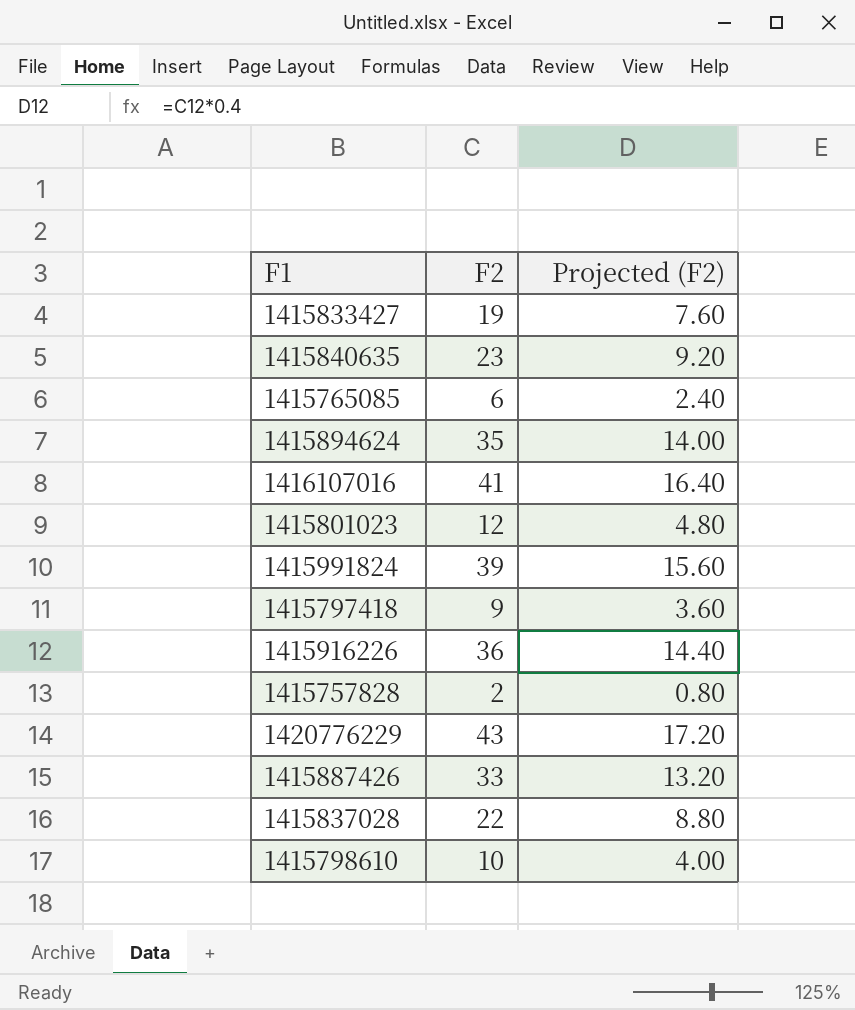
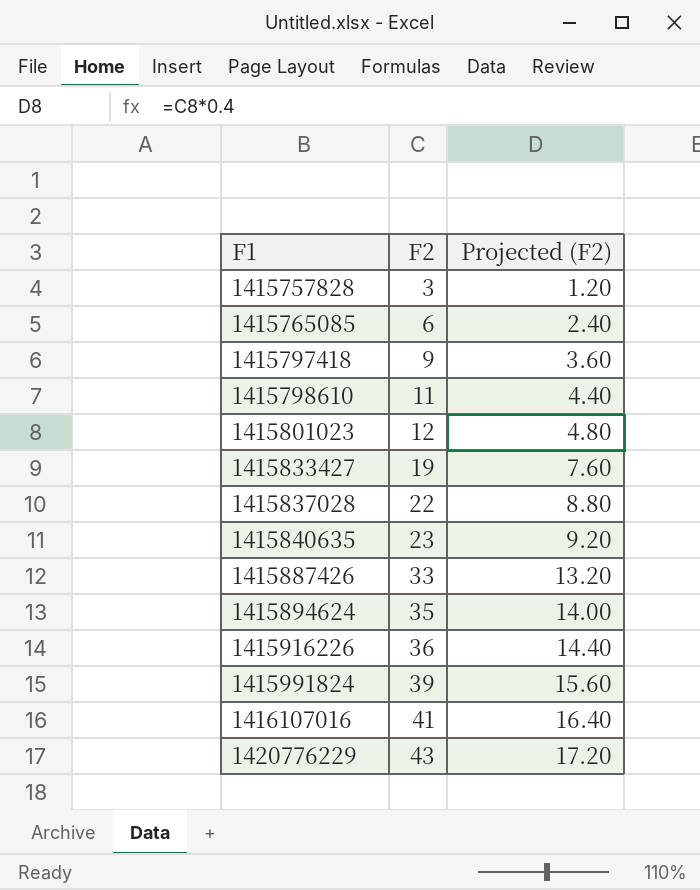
row order: none -> F1 ascending
1415757828 | F2: 2 -> 3
1415757828 | Projected (F2): 0.80 -> 1.20
1415798610 | F2: 10 -> 11
1415798610 | Projected (F2): 4.00 -> 4.40

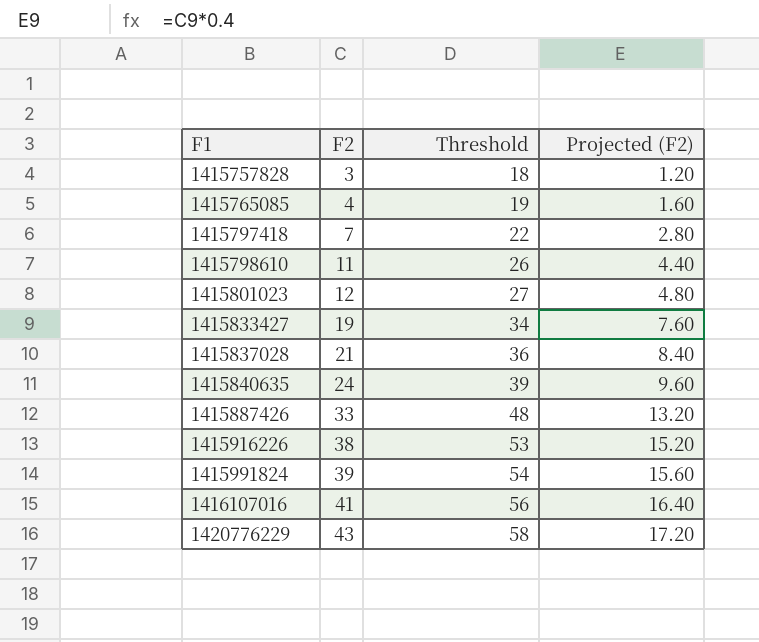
column Threshold | formula: none -> [F2] + 15
row 1415894624: 35 | 14.00 -> none
1415765085 | F2: 6 -> 4
1415765085 | Projected (F2): 2.40 -> 1.60
1415797418 | F2: 9 -> 7
1415797418 | Projected (F2): 3.60 -> 2.80
1415837028 | F2: 22 -> 21
1415837028 | Projected (F2): 8.80 -> 8.40
1415840635 | F2: 23 -> 24
1415840635 | Projected (F2): 9.20 -> 9.60
1415916226 | F2: 36 -> 38
1415916226 | Projected (F2): 14.40 -> 15.20

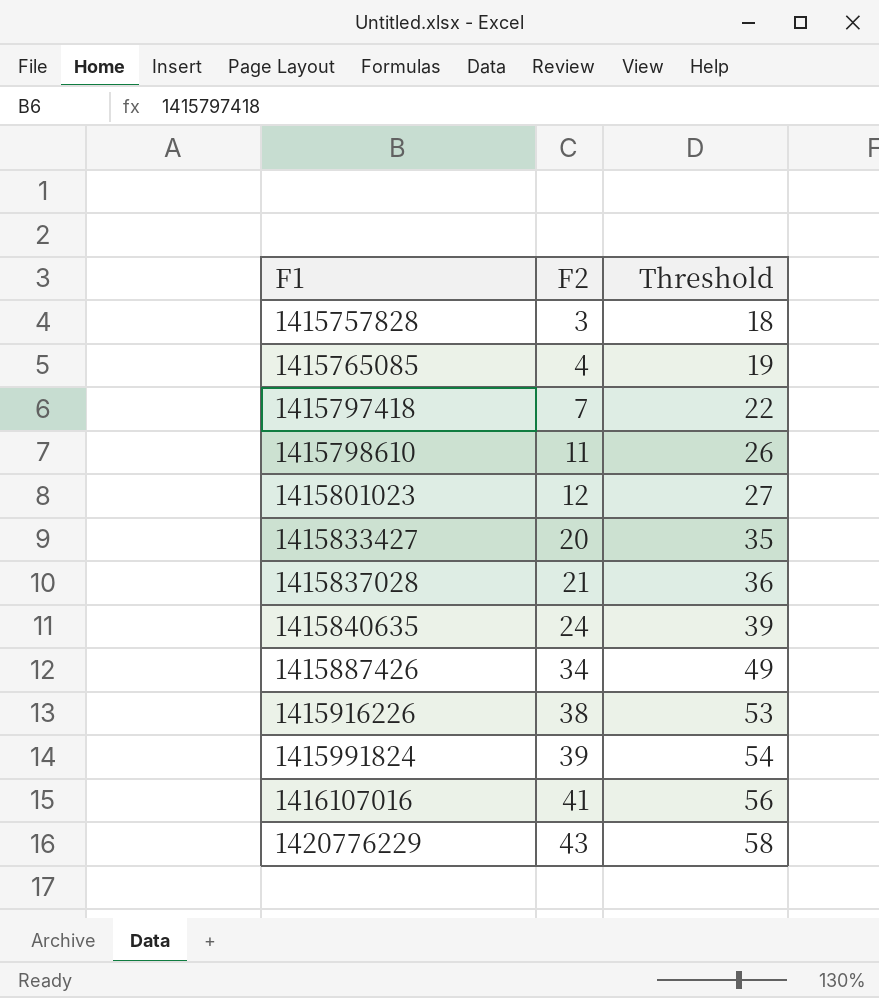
column Projected (F2) | formula: [F2] * 0.4 -> none
1415833427 | F2: 19 -> 20
1415833427 | Threshold: 34 -> 35
1415887426 | F2: 33 -> 34
1415887426 | Threshold: 48 -> 49

